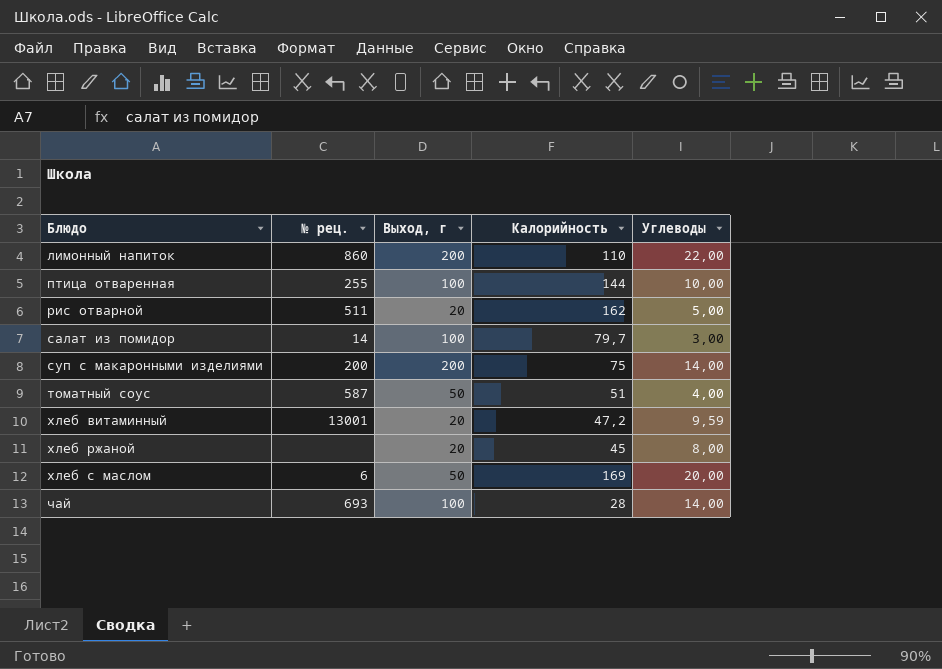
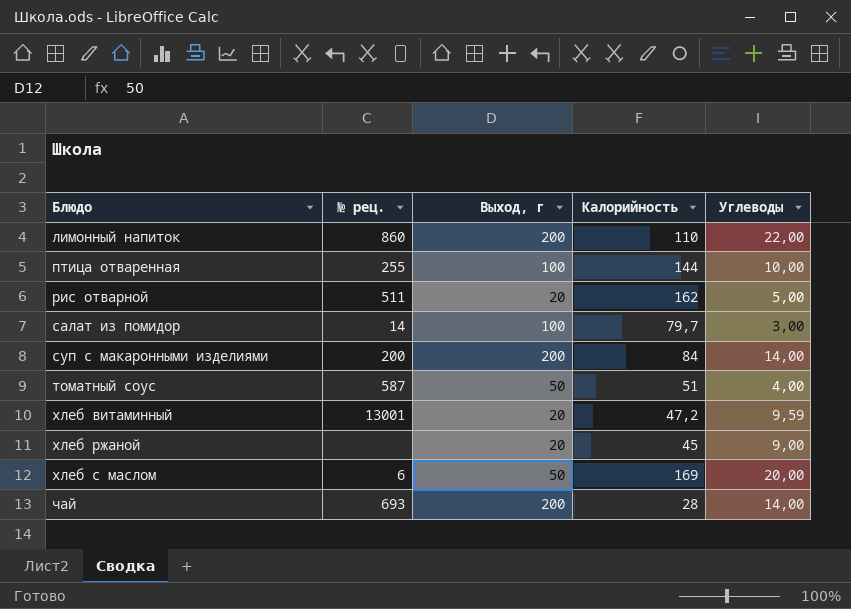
суп с макаронными изделиями | Калорийность: 75 -> 84
хлеб ржаной | Углеводы: 8,00 -> 9,00
чай | Выход, г: 100 -> 200

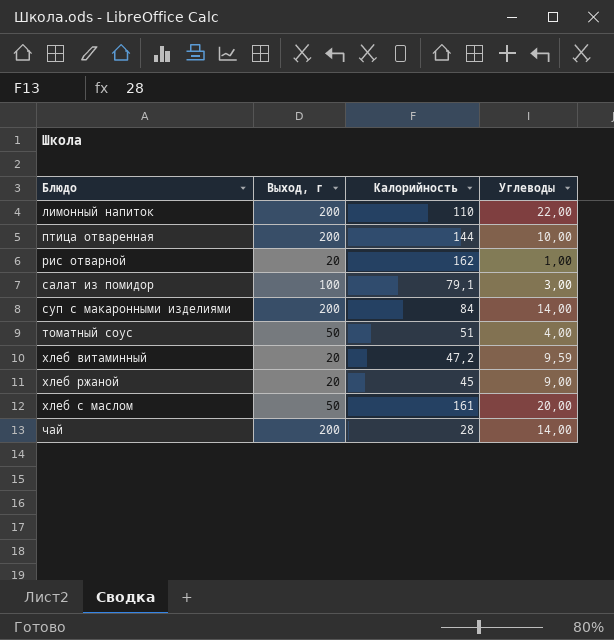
column № рец. | position: 2 -> none
птица отваренная | Выход, г: 100 -> 200
рис отварной | Углеводы: 5,00 -> 1,00
салат из помидор | Калорийность: 79,7 -> 79,1
хлеб с маслом | Калорийность: 169 -> 161

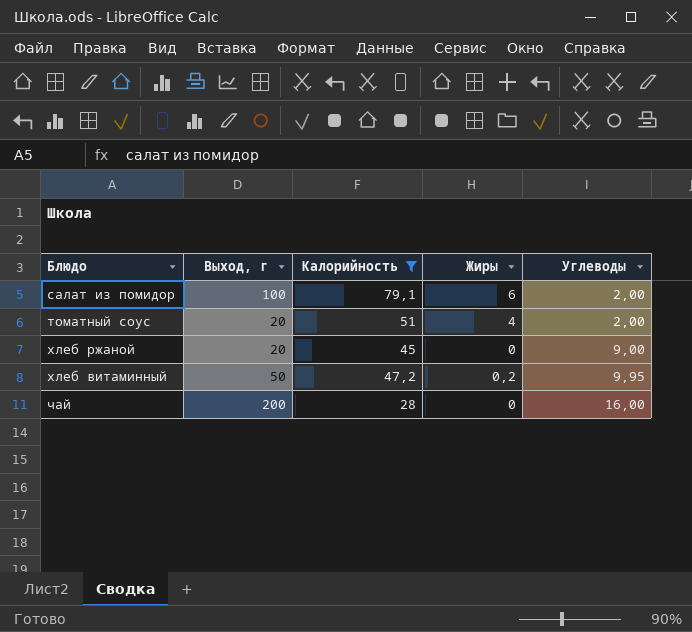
filter: none -> Калорийность <= 79,1
row order: Блюдо ascending -> Углеводы ascending
column Жиры | position: none -> 4
салат из помидор | Углеводы: 3,00 -> 2,00
томатный соус | Выход, г: 50 -> 20
томатный соус | Углеводы: 4,00 -> 2,00
хлеб витаминный | Выход, г: 20 -> 50
хлеб витаминный | Углеводы: 9,59 -> 9,95
чай | Углеводы: 14,00 -> 16,00

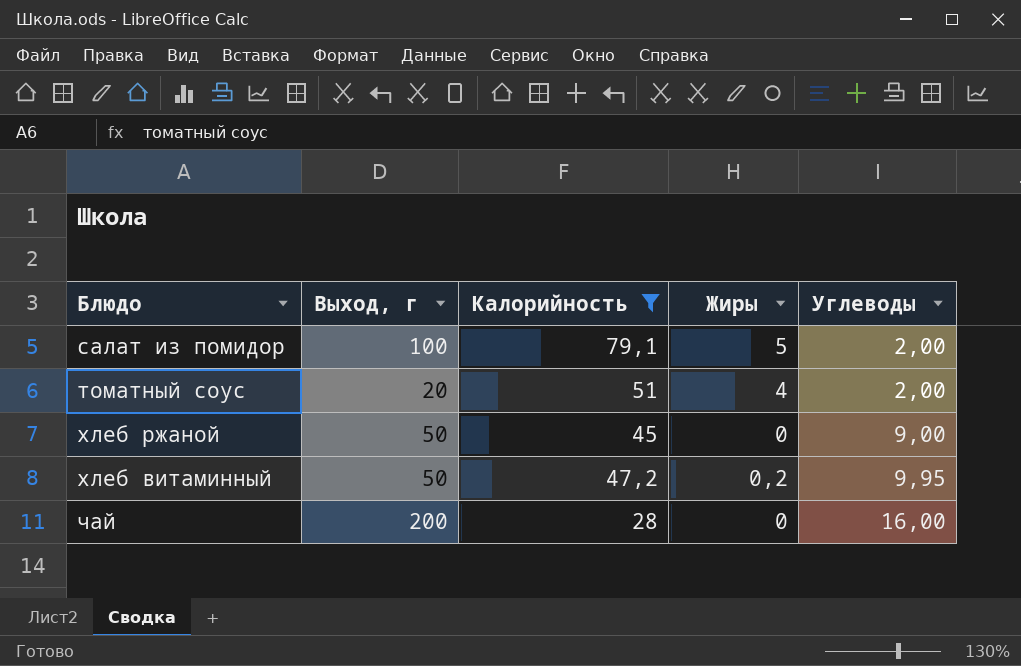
салат из помидор | Жиры: 6 -> 5
хлеб ржаной | Выход, г: 20 -> 50

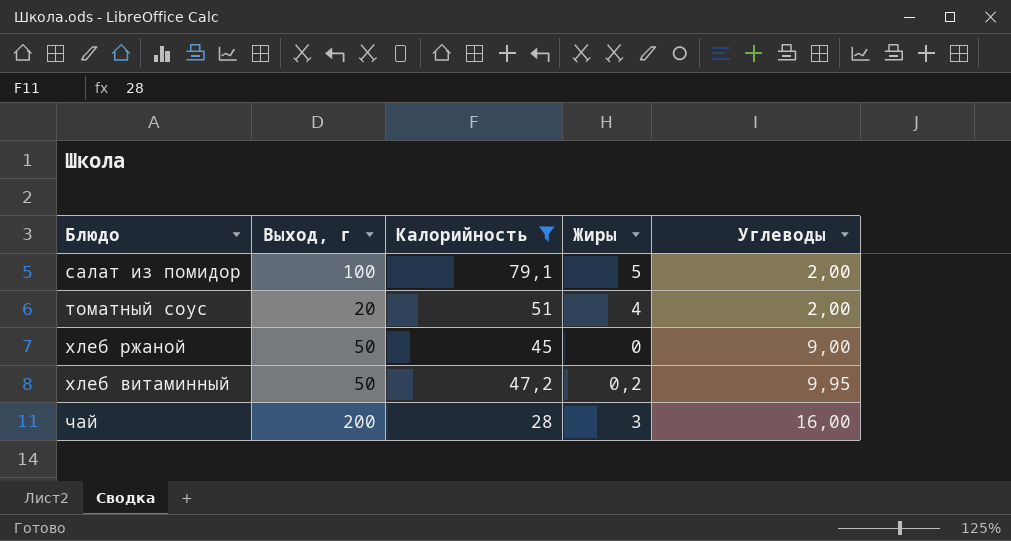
чай | Жиры: 0 -> 3

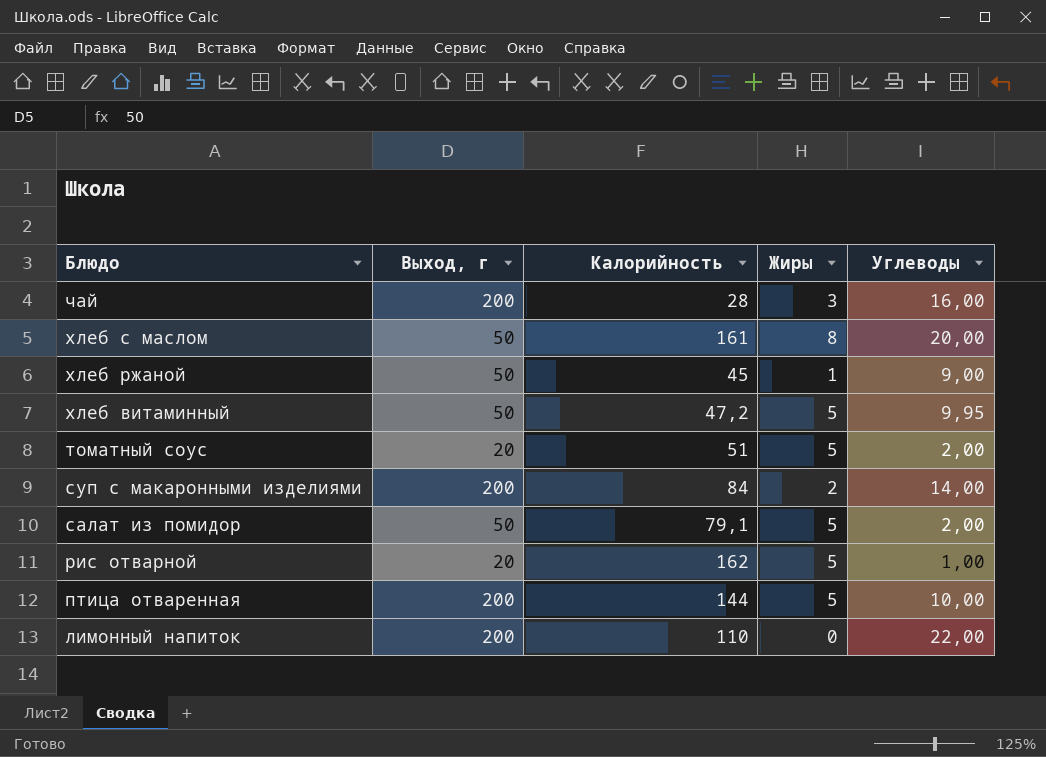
filter: Калорийность <= 79,1 -> none
row order: Углеводы ascending -> Блюдо descending
хлеб ржаной | Жиры: 0 -> 1
хлеб витаминный | Жиры: 0,2 -> 5
томатный соус | Жиры: 4 -> 5
салат из помидор | Выход, г: 100 -> 50

